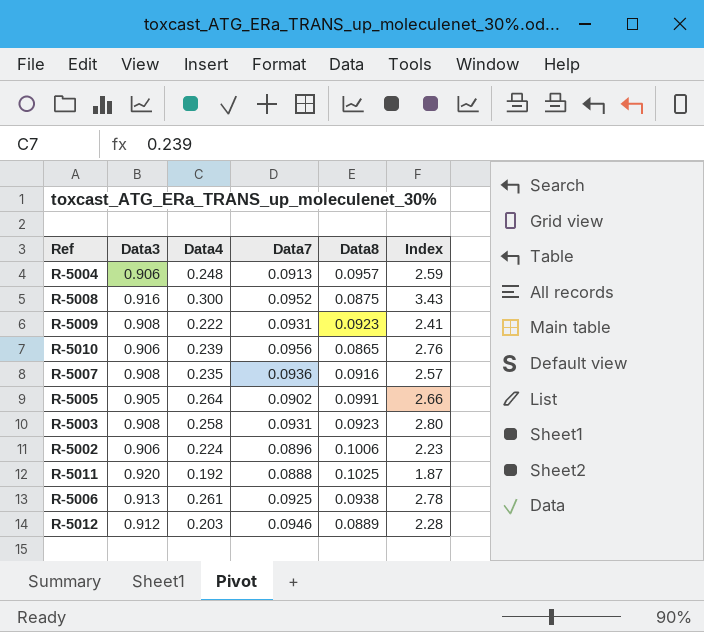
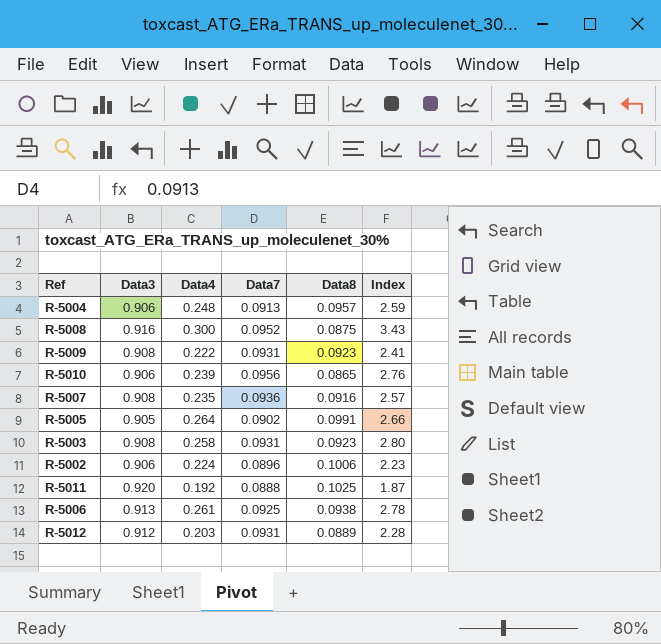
R-5012 | Data7: 0.0946 -> 0.0931

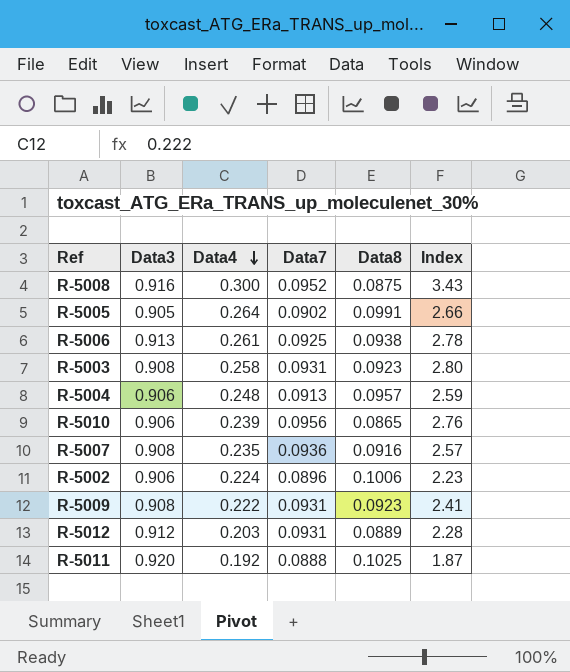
row order: none -> Data4 descending

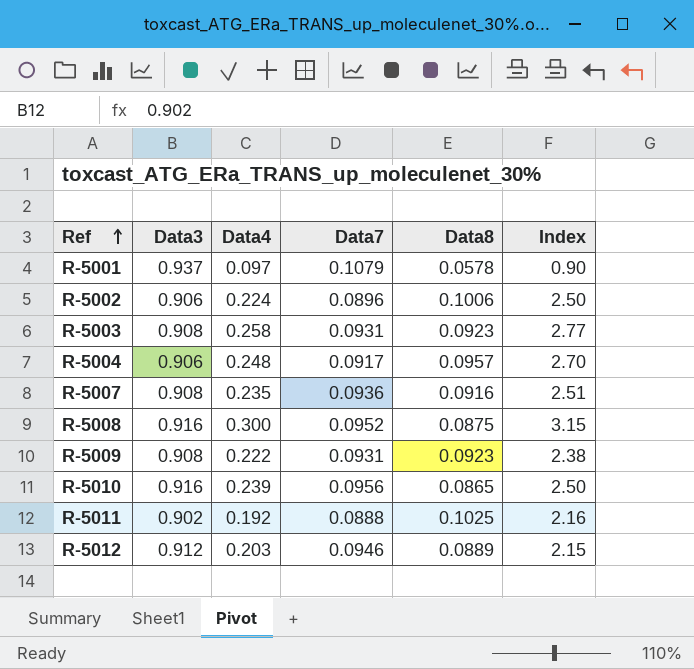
row order: Data4 descending -> Ref ascending
column Index | formula: [Data4] / [Data8] -> [Data4] / [Data7]
row R-5005: 0.905 | 0.264 | 0.0902 | 0.0991 | 2.66 -> none
row R-5006: 0.913 | 0.261 | 0.0925 | 0.0938 | 2.78 -> none
row R-5001: none -> 0.937 | 0.097 | 0.1079 | 0.0578 | 0.90
R-5004 | Data7: 0.0913 -> 0.0917
R-5010 | Data3: 0.906 -> 0.916
R-5011 | Data3: 0.920 -> 0.902
R-5012 | Data7: 0.0931 -> 0.0946

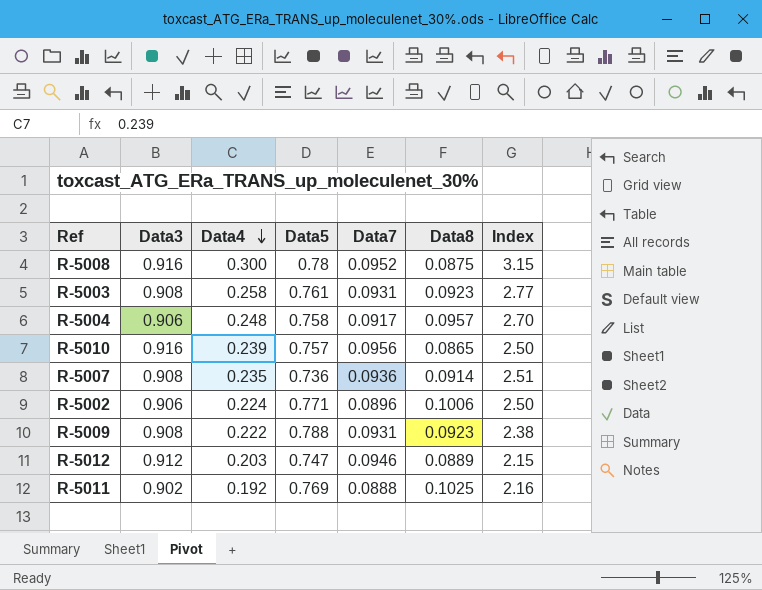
row order: Ref ascending -> Data4 descending
column Data5 | position: none -> 4
row R-5001: 0.937 | 0.097 | 0.1079 | 0.0578 | 0.90 -> none
R-5007 | Data8: 0.0916 -> 0.0914

